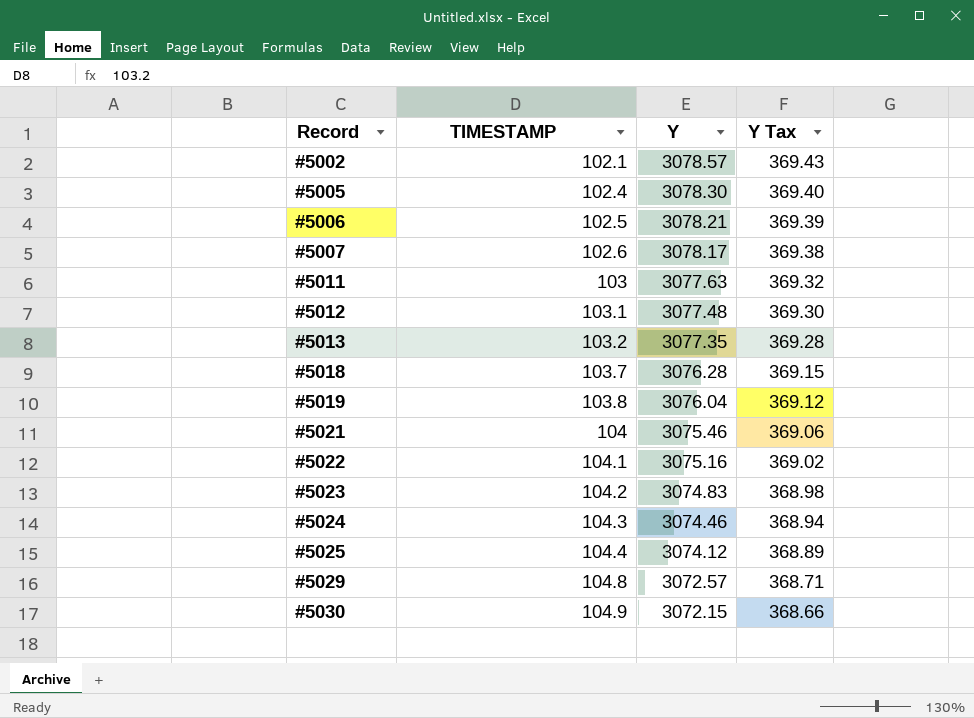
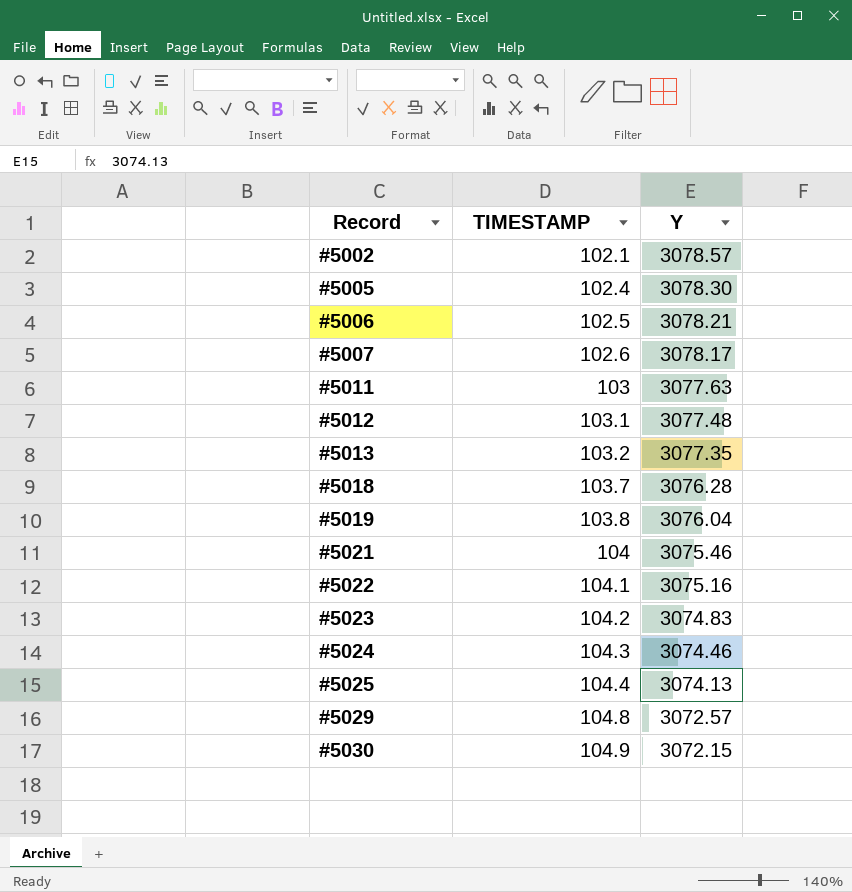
column Y Tax | formula: [Y] * 0.12 -> none
#5025 | Y: 3074.12 -> 3074.13

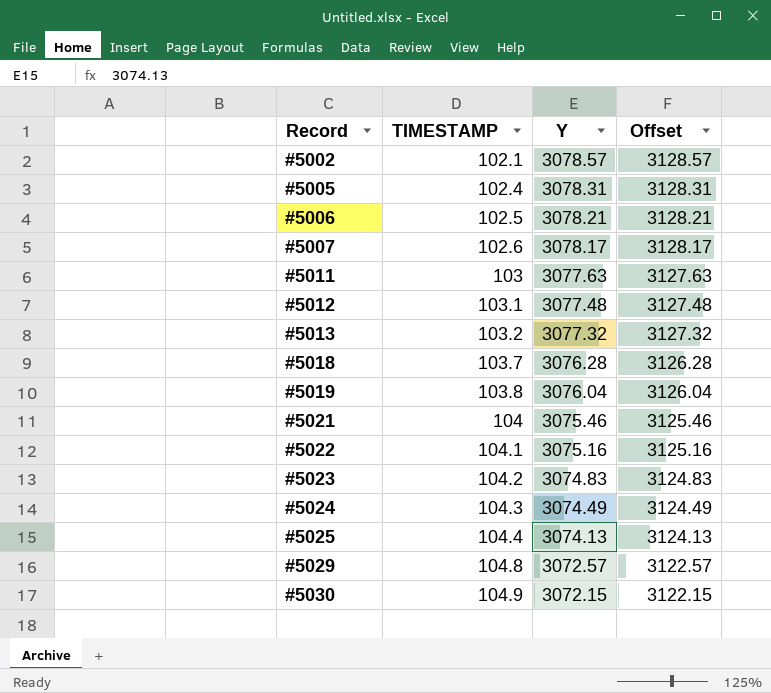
column Offset | formula: none -> [Y] + 50
#5005 | Y: 3078.30 -> 3078.31
#5013 | Y: 3077.35 -> 3077.32
#5024 | Y: 3074.46 -> 3074.49

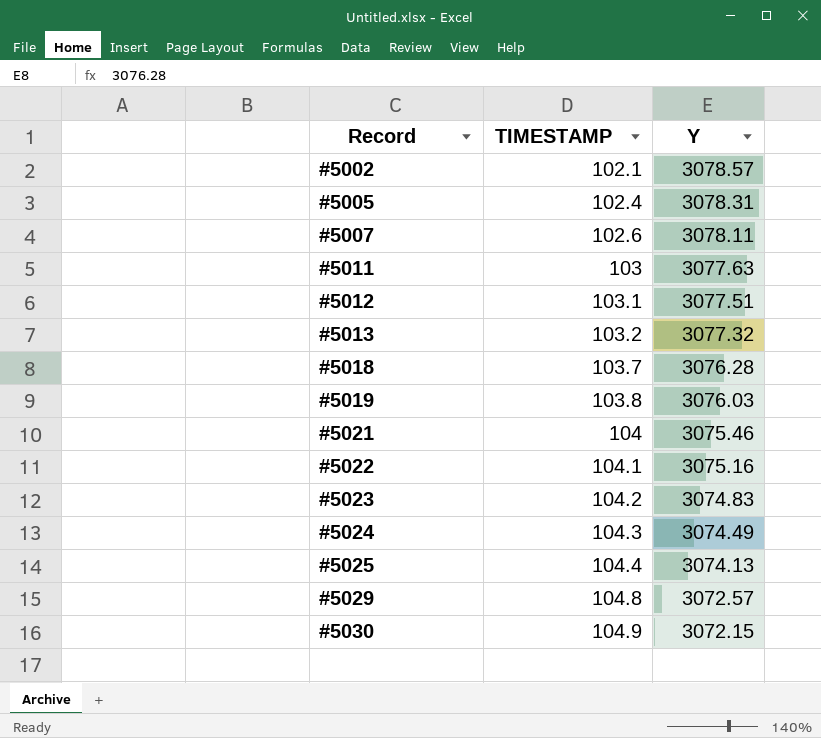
column Offset | formula: [Y] + 50 -> none
row #5006: 102.5 | 3078.21 | 3128.21 -> none
#5007 | Y: 3078.17 -> 3078.11
#5012 | Y: 3077.48 -> 3077.51
#5019 | Y: 3076.04 -> 3076.03

